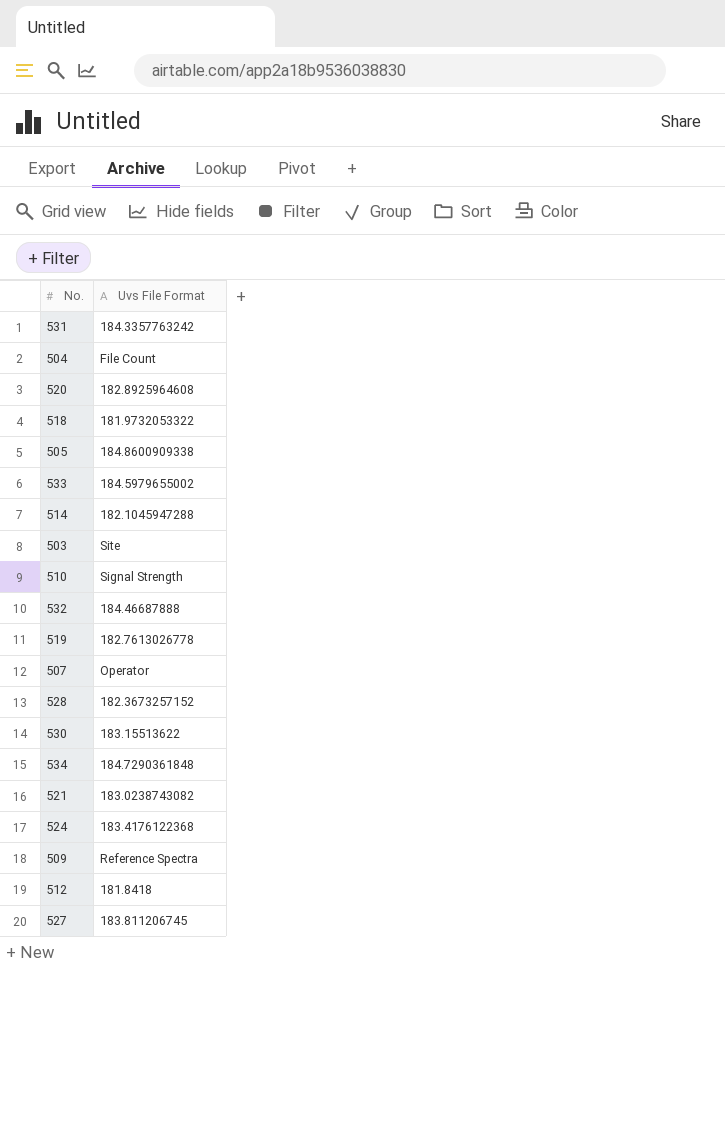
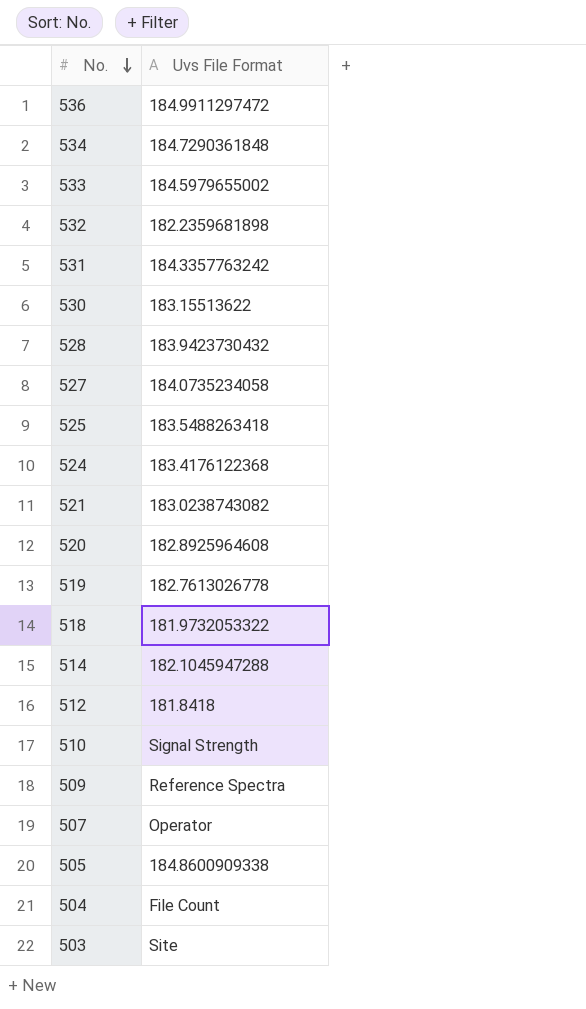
row order: none -> No. descending
row 536: none -> 184.9911297472
532 | Uvs File Format: 184.46687888 -> 182.2359681898
528 | Uvs File Format: 182.3673257152 -> 183.9423730432
527 | Uvs File Format: 183.811206745 -> 184.0735234058
row 525: none -> 183.5488263418

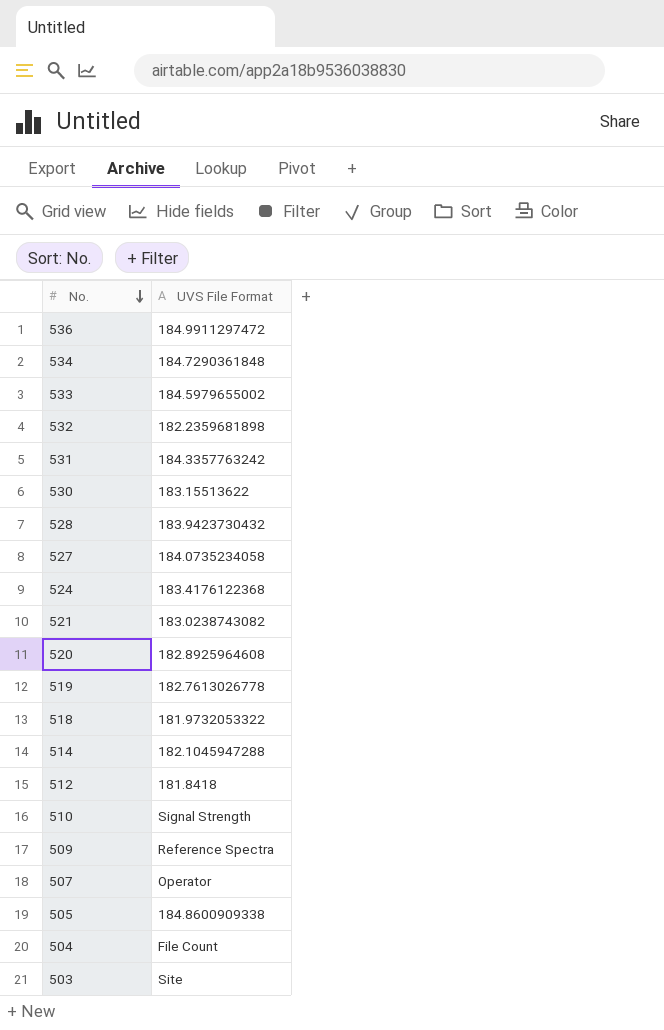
column name: Uvs File Format -> UVS File Format
row 525: 183.5488263418 -> none

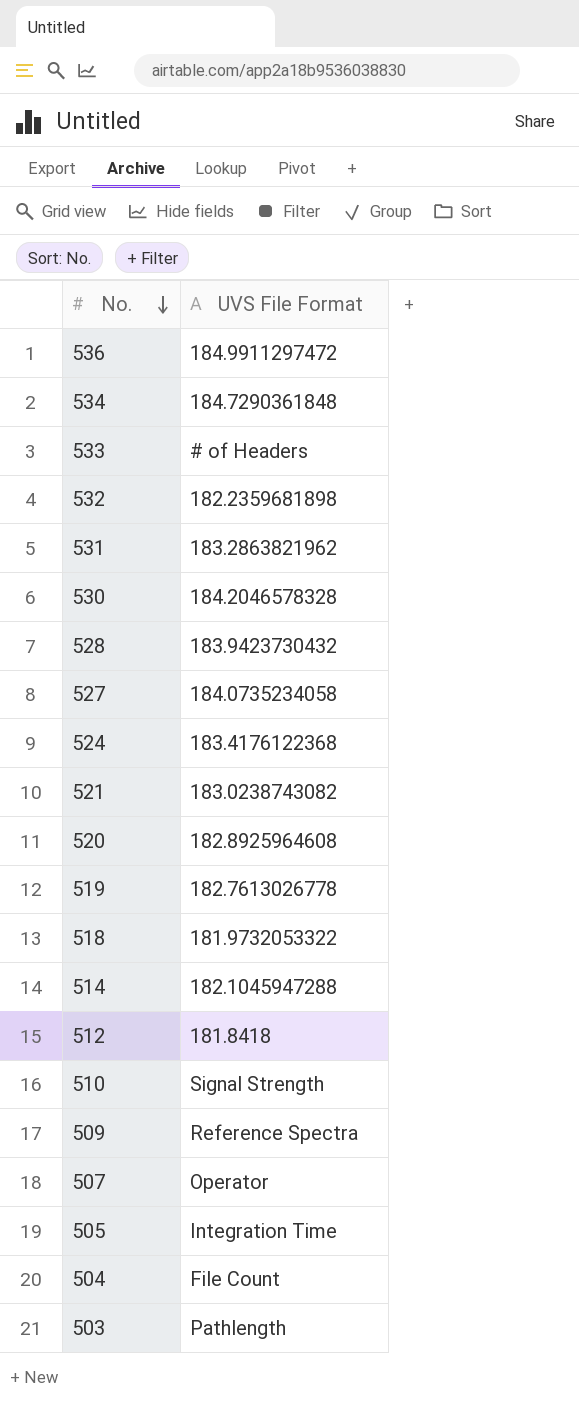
533 | UVS File Format: 184.5979655002 -> # of Headers
531 | UVS File Format: 184.3357763242 -> 183.2863821962
530 | UVS File Format: 183.15513622 -> 184.2046578328
505 | UVS File Format: 184.8600909338 -> Integration Time
503 | UVS File Format: Site -> Pathlength

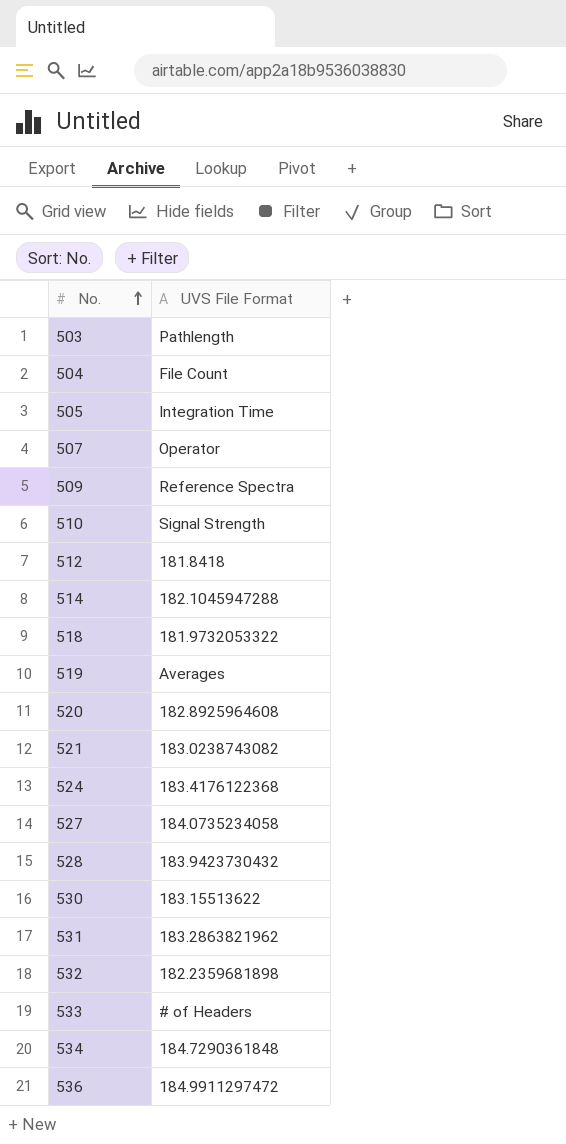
row order: No. descending -> No. ascending
519 | UVS File Format: 182.7613026778 -> Averages
530 | UVS File Format: 184.2046578328 -> 183.15513622

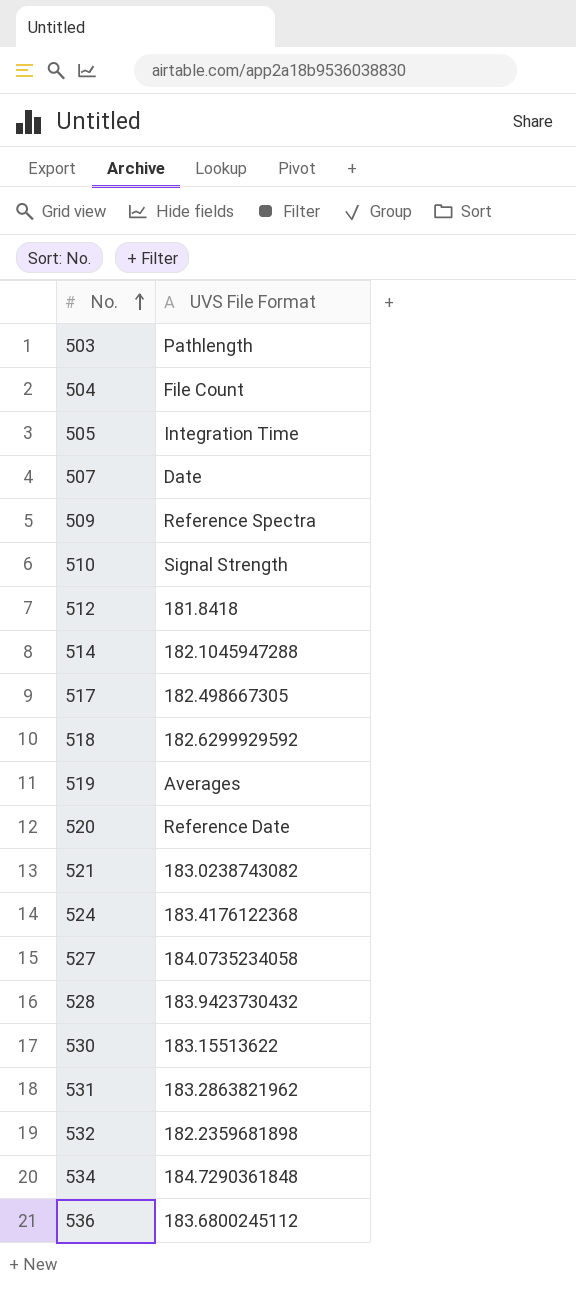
row 533: # of Headers -> none
507 | UVS File Format: Operator -> Date
row 517: none -> 182.498667305
518 | UVS File Format: 181.9732053322 -> 182.6299929592
520 | UVS File Format: 182.8925964608 -> Reference Date
536 | UVS File Format: 184.9911297472 -> 183.6800245112

